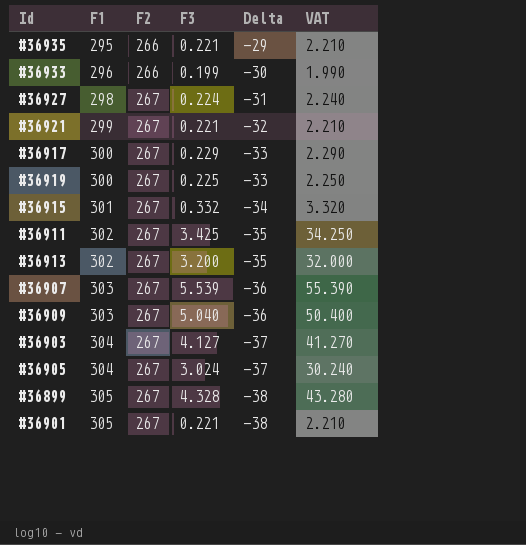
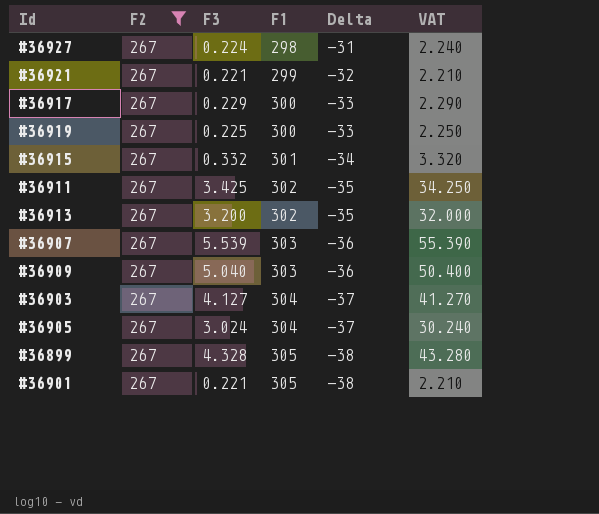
filter: none -> F2 = 267
column F1 | position: 2 -> 4

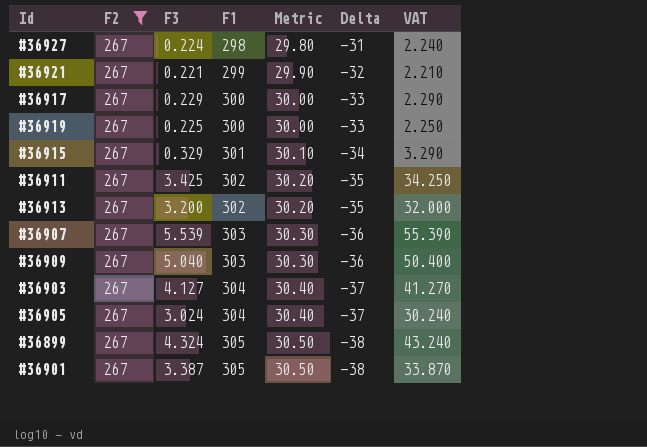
column Metric | formula: none -> [F1] * 0.1
#36915 | F3: 0.332 -> 0.329
#36915 | VAT: 3.320 -> 3.290
#36899 | F3: 4.328 -> 4.324
#36899 | VAT: 43.280 -> 43.240
#36901 | F3: 0.221 -> 3.387
#36901 | VAT: 2.210 -> 33.870

